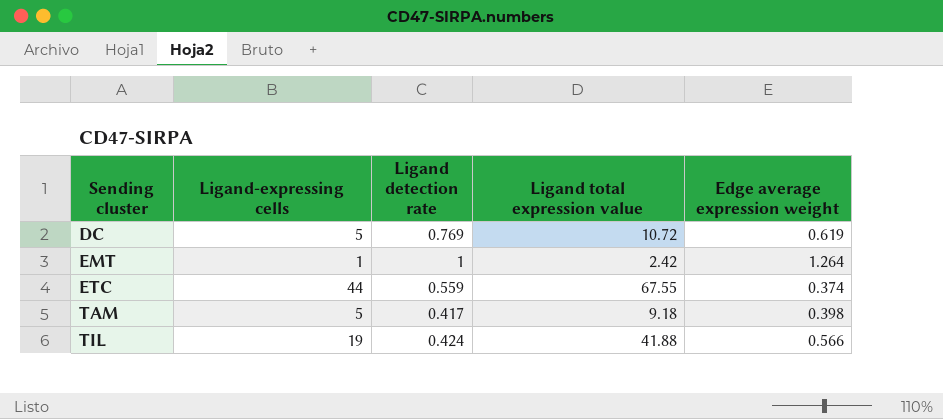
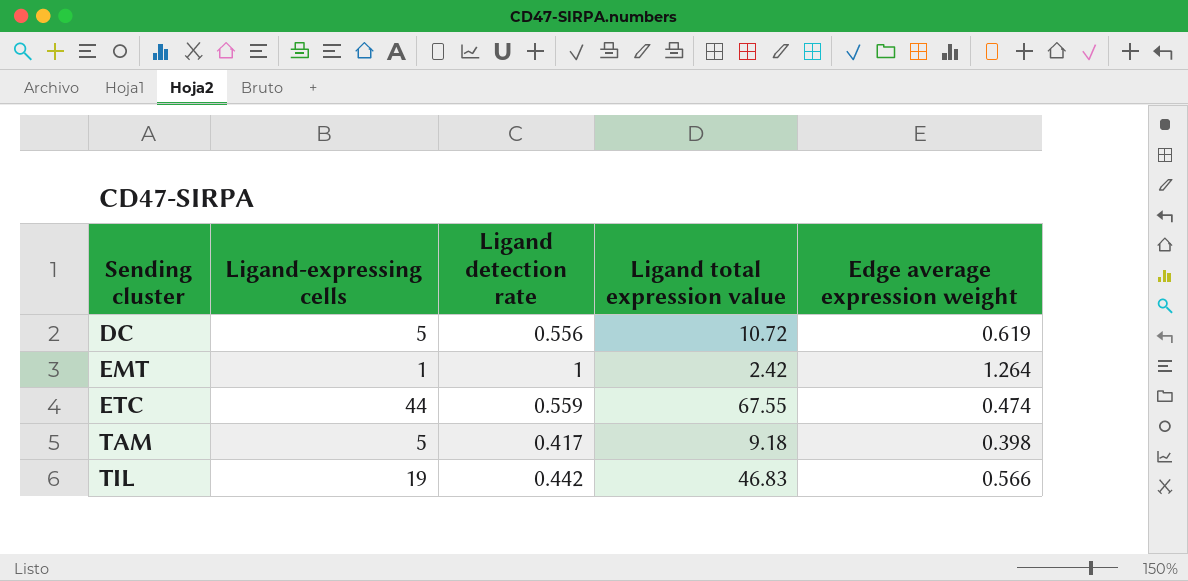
DC | Ligand detection rate: 0.769 -> 0.556
ETC | Edge average expression weight: 0.374 -> 0.474
TIL | Ligand detection rate: 0.424 -> 0.442
TIL | Ligand total expression value: 41.88 -> 46.83

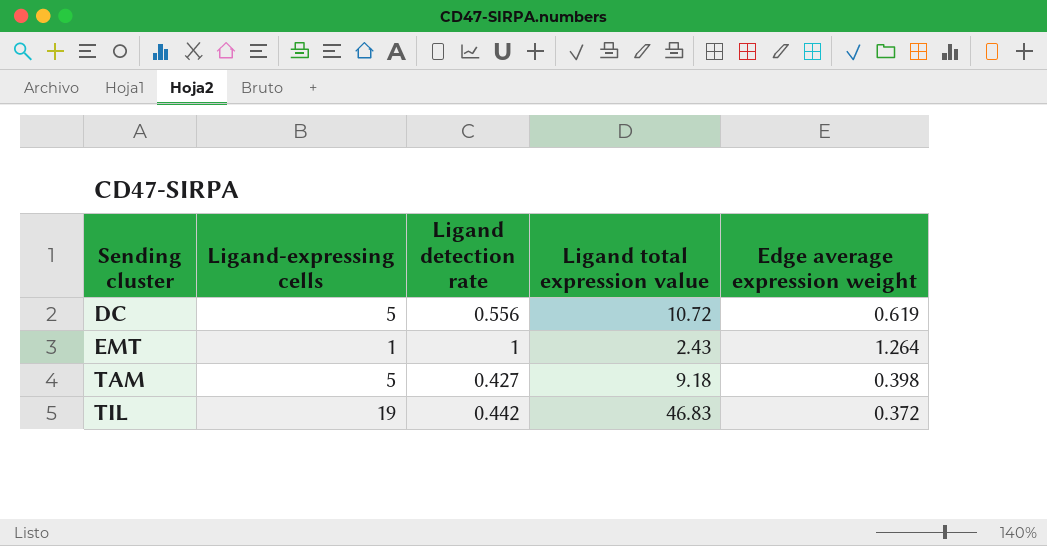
row ETC: 44 | 0.559 | 67.55 | 0.474 -> none
EMT | Ligand total expression value: 2.42 -> 2.43
TAM | Ligand detection rate: 0.417 -> 0.427
TIL | Edge average expression weight: 0.566 -> 0.372

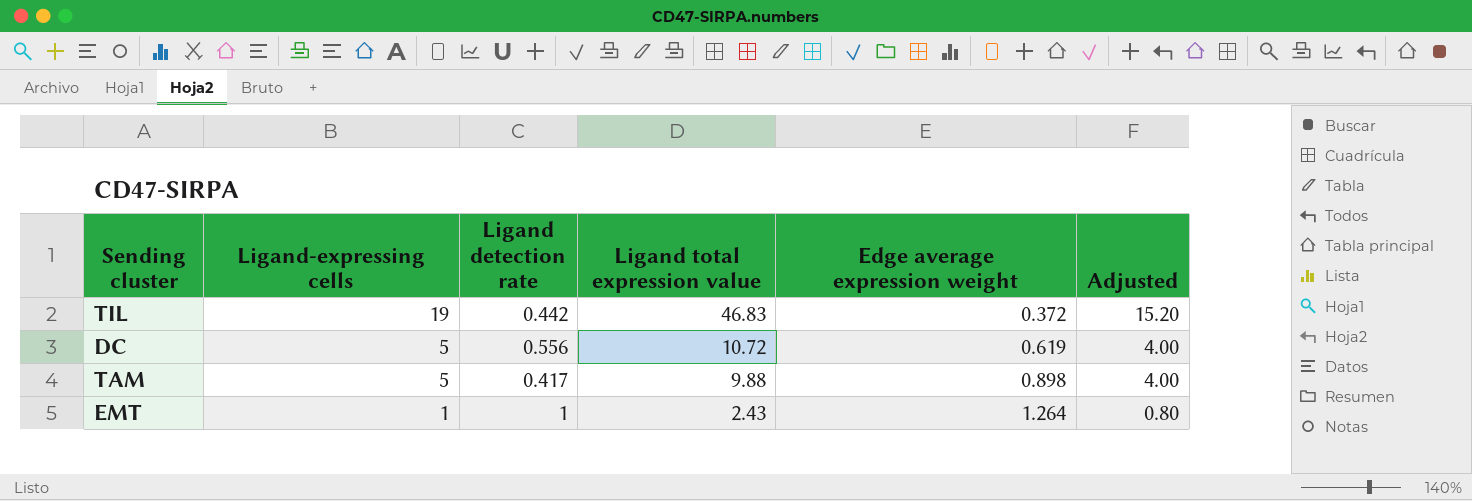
row order: Sending cluster ascending -> Ligand-expressing cells descending
column Adjusted | formula: none -> [Ligand-expressing cells] * 0.8
TAM | Ligand detection rate: 0.427 -> 0.417
TAM | Ligand total expression value: 9.18 -> 9.88
TAM | Edge average expression weight: 0.398 -> 0.898

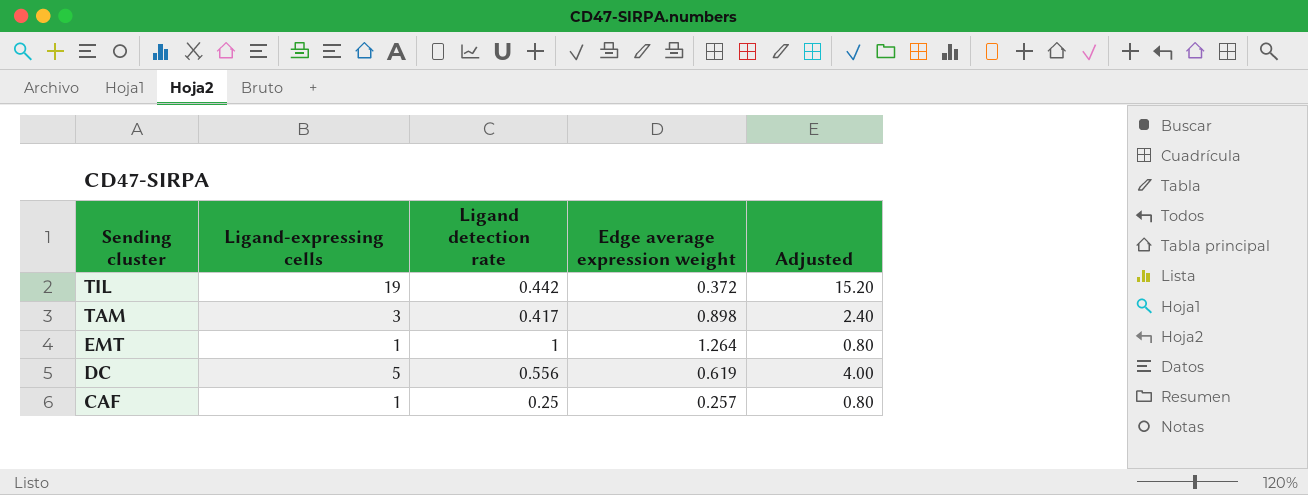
row order: Ligand-expressing cells descending -> Sending cluster descending
column Ligand total expression value | position: 4 -> none
TAM | Ligand-expressing cells: 5 -> 3
TAM | Adjusted: 4.00 -> 2.40
row CAF: none -> 1 | 0.25 | 0.257 | 0.80

